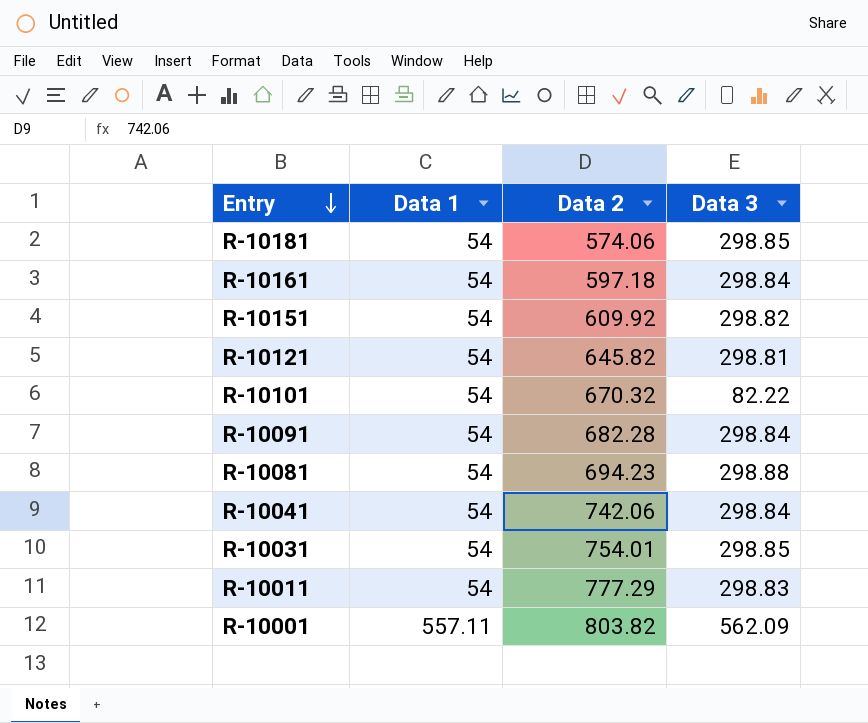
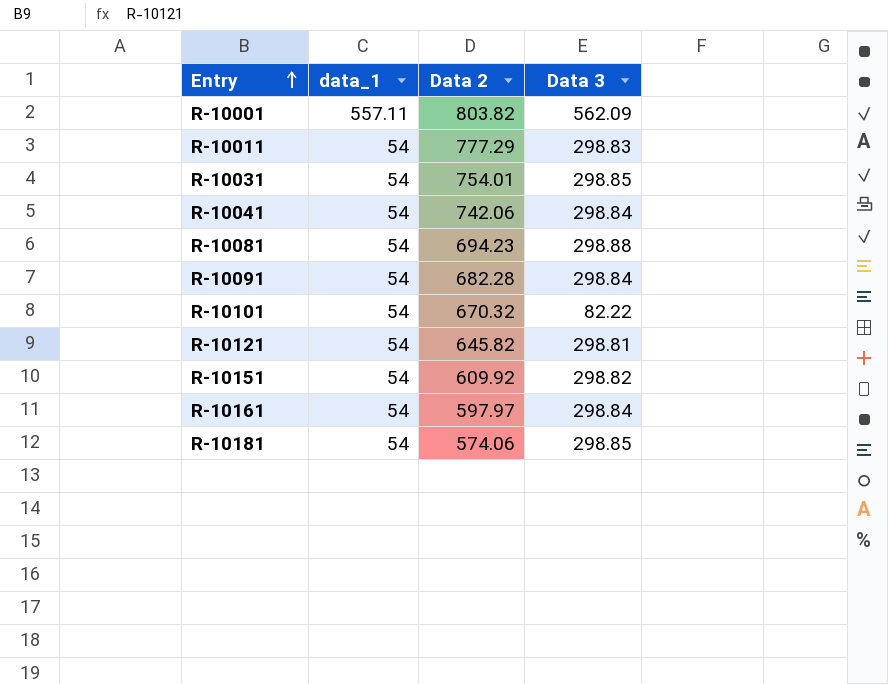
row order: Entry descending -> Entry ascending
column name: Data 1 -> data_1
R-10161 | Data 2: 597.18 -> 597.97

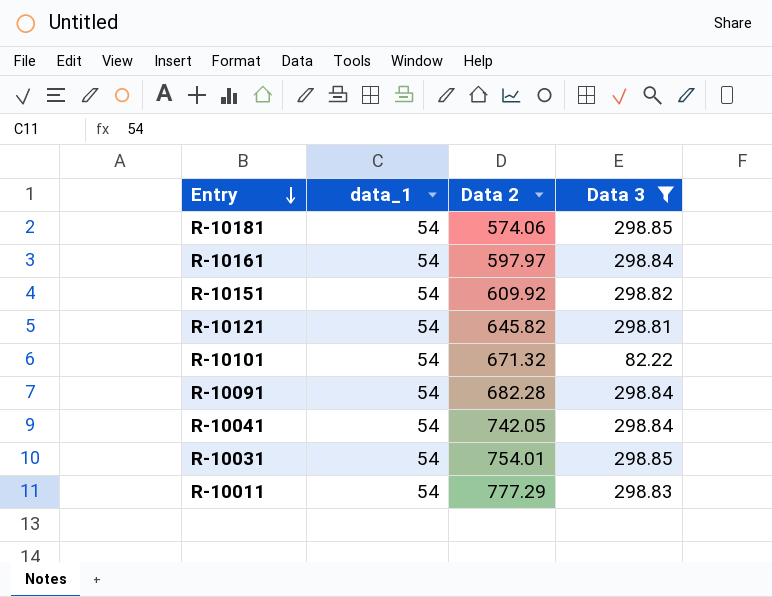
filter: none -> Data 3 <= 298.85
row order: Entry ascending -> Entry descending
R-10101 | Data 2: 670.32 -> 671.32
R-10041 | Data 2: 742.06 -> 742.05

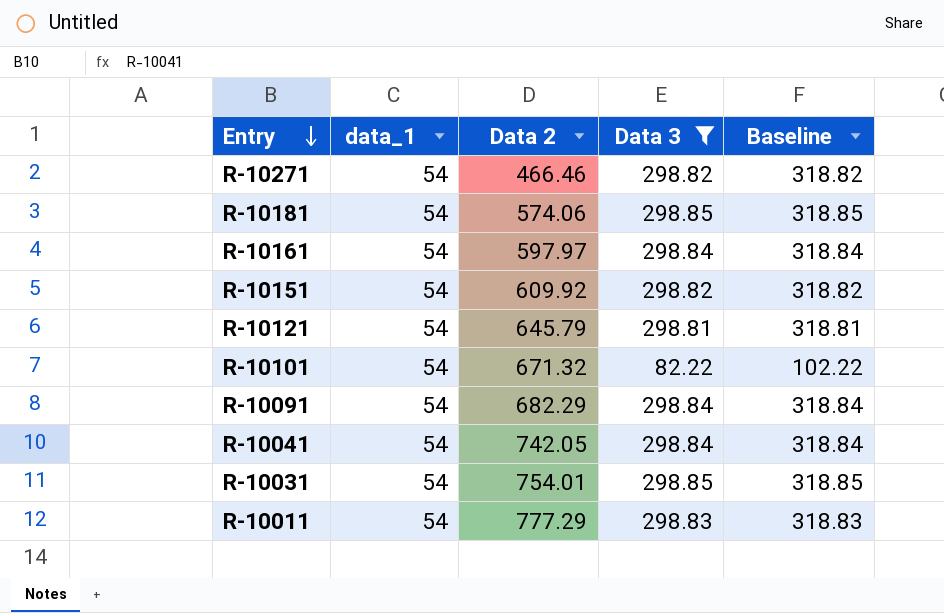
column Baseline | formula: none -> [Data 3] + 20
row R-10271: none -> 54 | 466.46 | 298.82 | 318.82
R-10121 | Data 2: 645.82 -> 645.79
R-10091 | Data 2: 682.28 -> 682.29

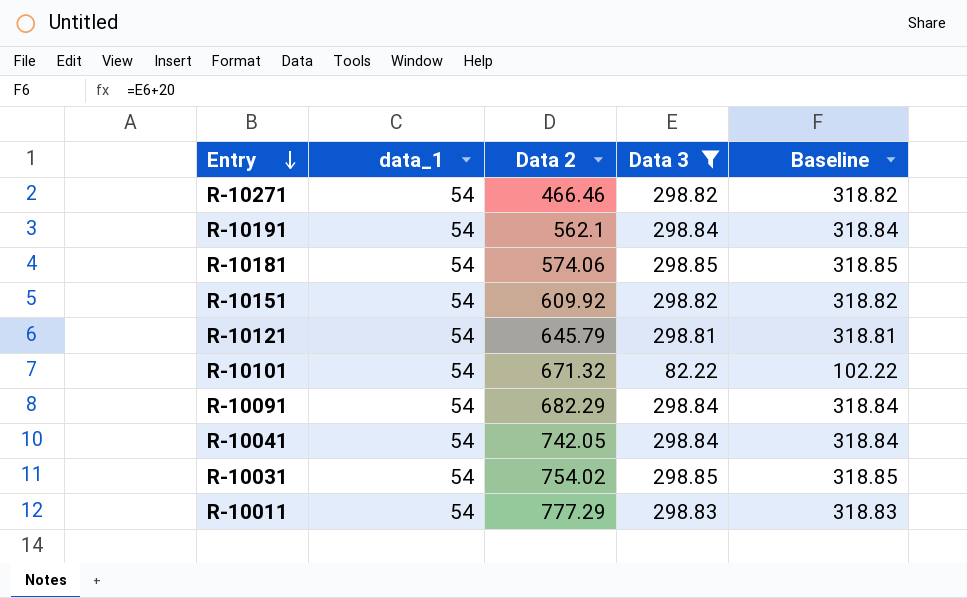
row R-10161: 54 | 597.97 | 298.84 | 318.84 -> none
row R-10191: none -> 54 | 562.1 | 298.84 | 318.84
R-10031 | Data 2: 754.01 -> 754.02

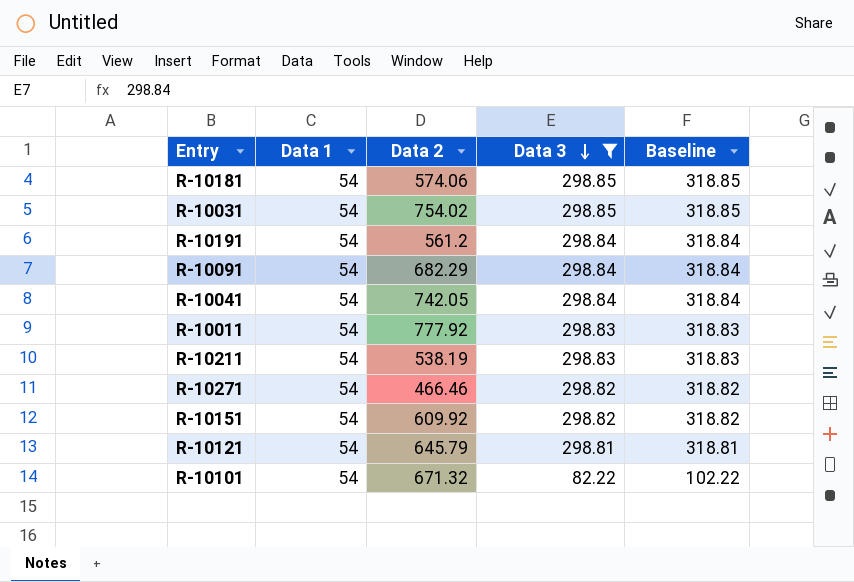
row order: Entry descending -> Data 3 descending
column name: data_1 -> Data 1
R-10191 | Data 2: 562.1 -> 561.2
R-10011 | Data 2: 777.29 -> 777.92
row R-10211: none -> 54 | 538.19 | 298.83 | 318.83

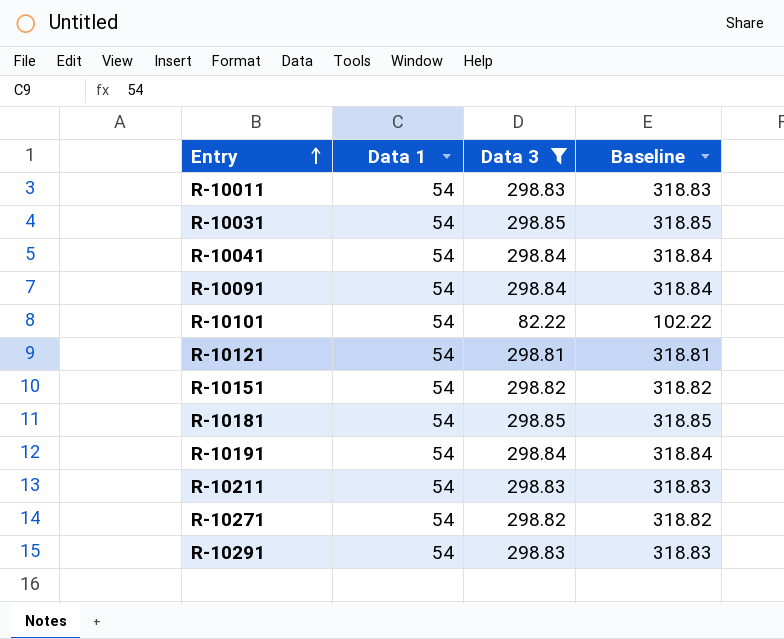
row order: Data 3 descending -> Entry ascending
column Data 2 | position: 3 -> none
row R-10291: none -> 54 | 298.83 | 318.83

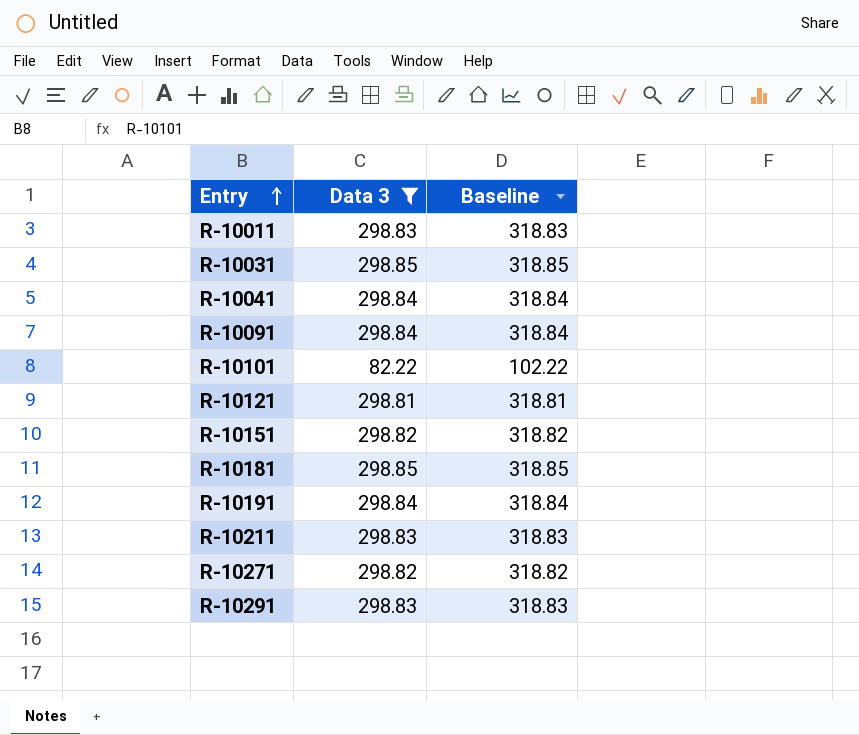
column Data 1 | position: 2 -> none

